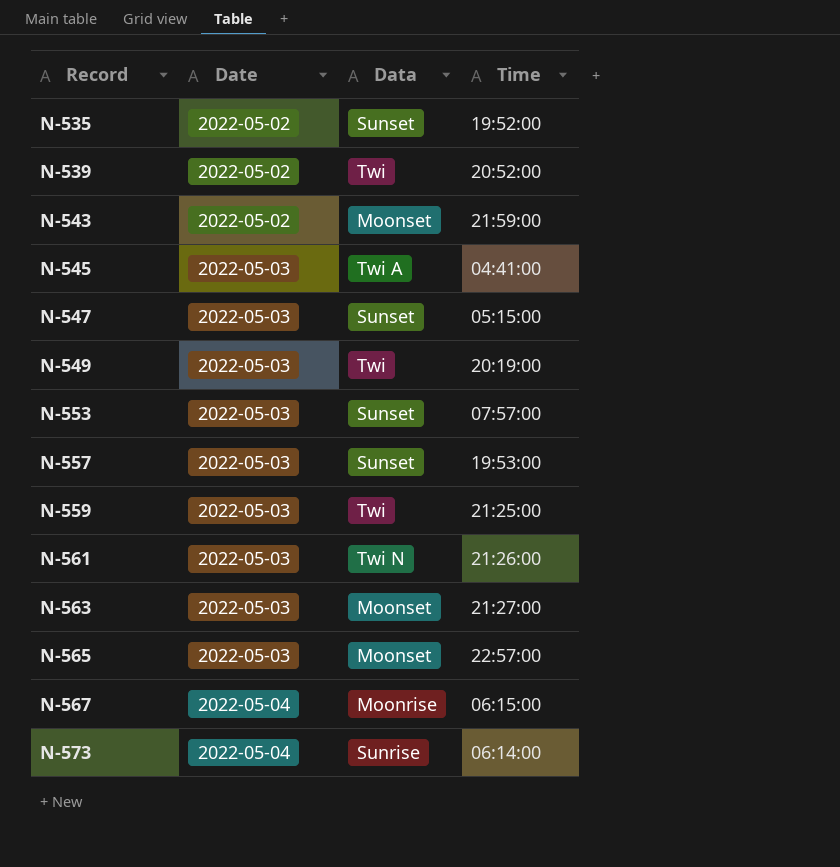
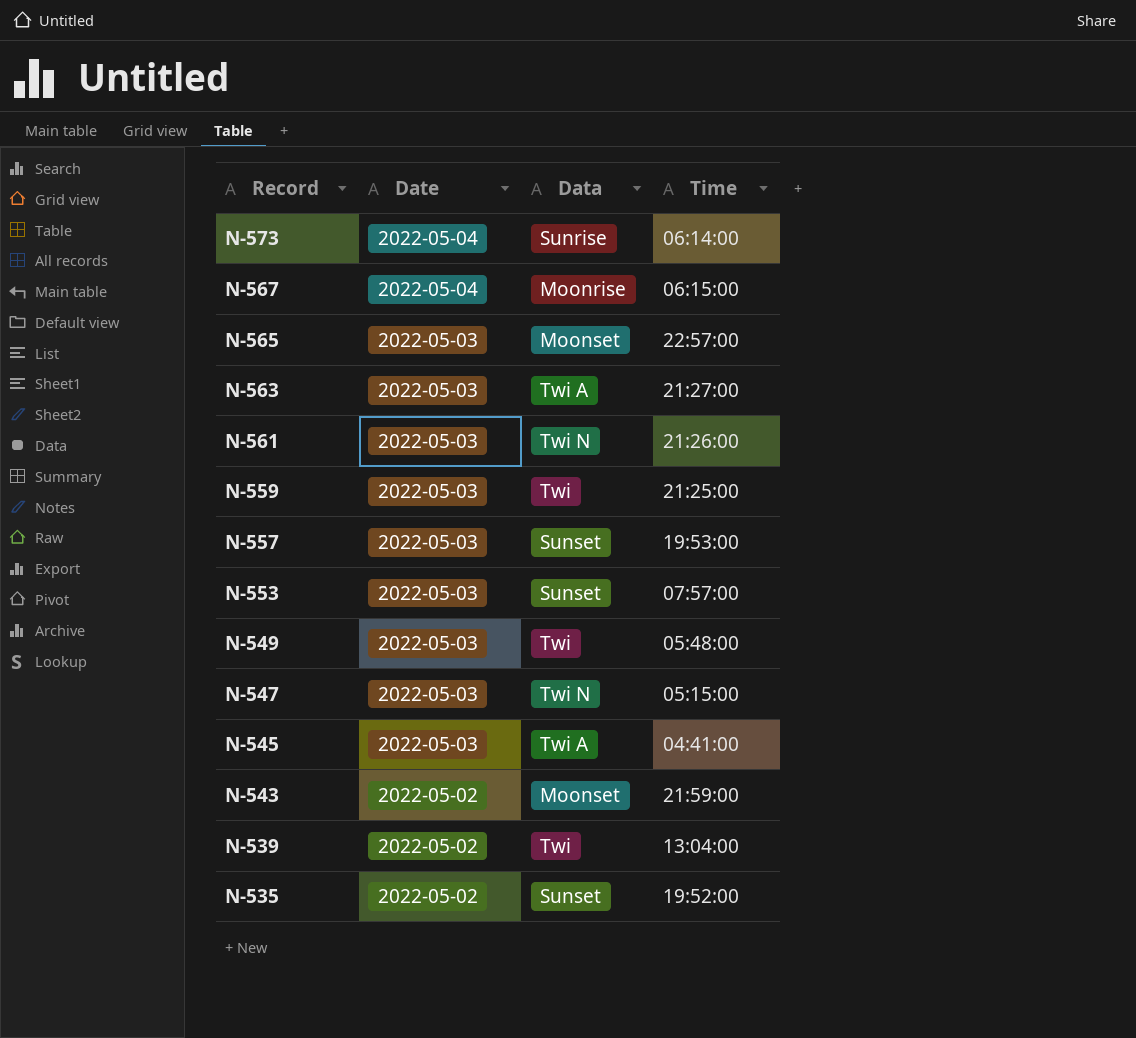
row order: Record ascending -> Record descending
N-563 | Data: Moonset -> Twi A
N-549 | Time: 20:19:00 -> 05:48:00
N-547 | Data: Sunset -> Twi N
N-539 | Time: 20:52:00 -> 13:04:00

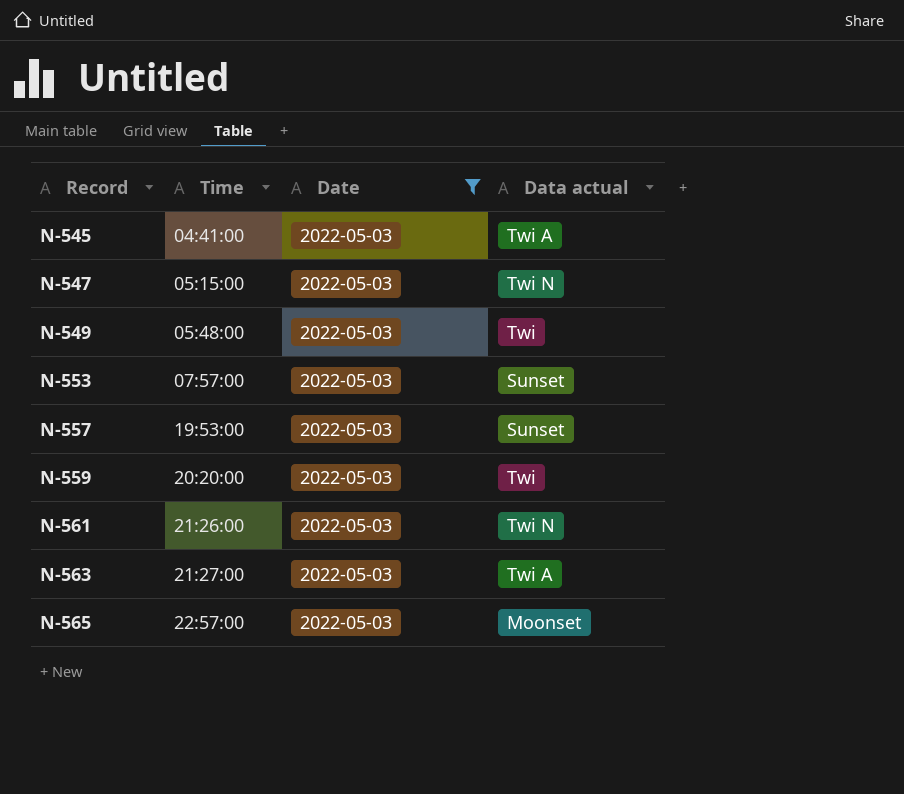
filter: none -> Date = 2022-05-03
row order: Record descending -> Record ascending
column Time | position: 4 -> 2
column name: Data -> Data actual
N-559 | Time: 21:25:00 -> 20:20:00

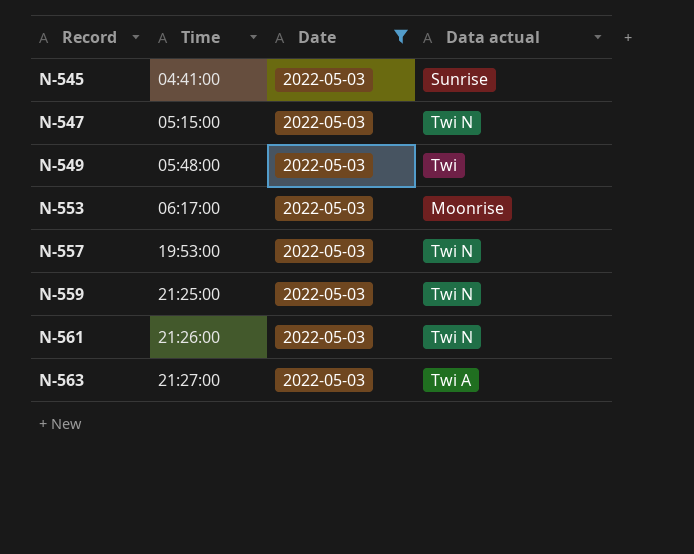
row N-565: 22:57:00 | 2022-05-03 | Moonset -> none
N-545 | Data actual: Twi A -> Sunrise
N-553 | Time: 07:57:00 -> 06:17:00
N-553 | Data actual: Sunset -> Moonrise
N-557 | Data actual: Sunset -> Twi N
N-559 | Time: 20:20:00 -> 21:25:00
N-559 | Data actual: Twi -> Twi N

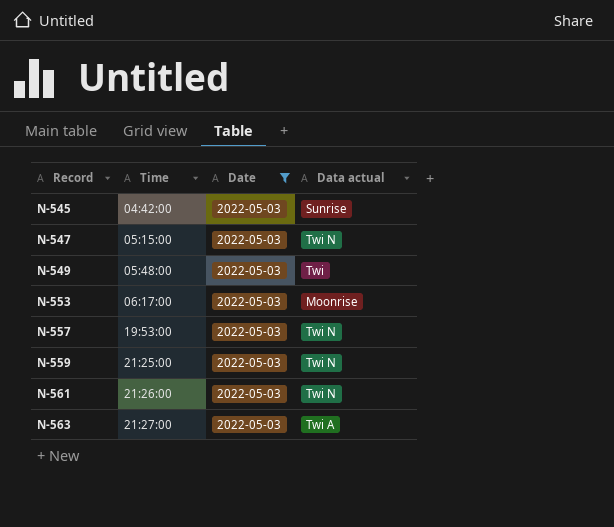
N-545 | Time: 04:41:00 -> 04:42:00

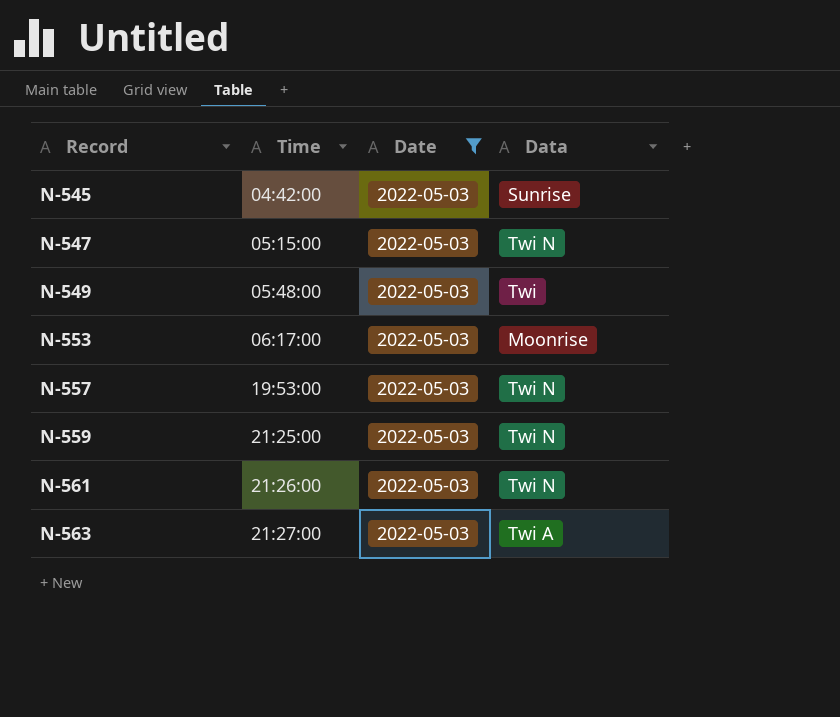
column name: Data actual -> Data

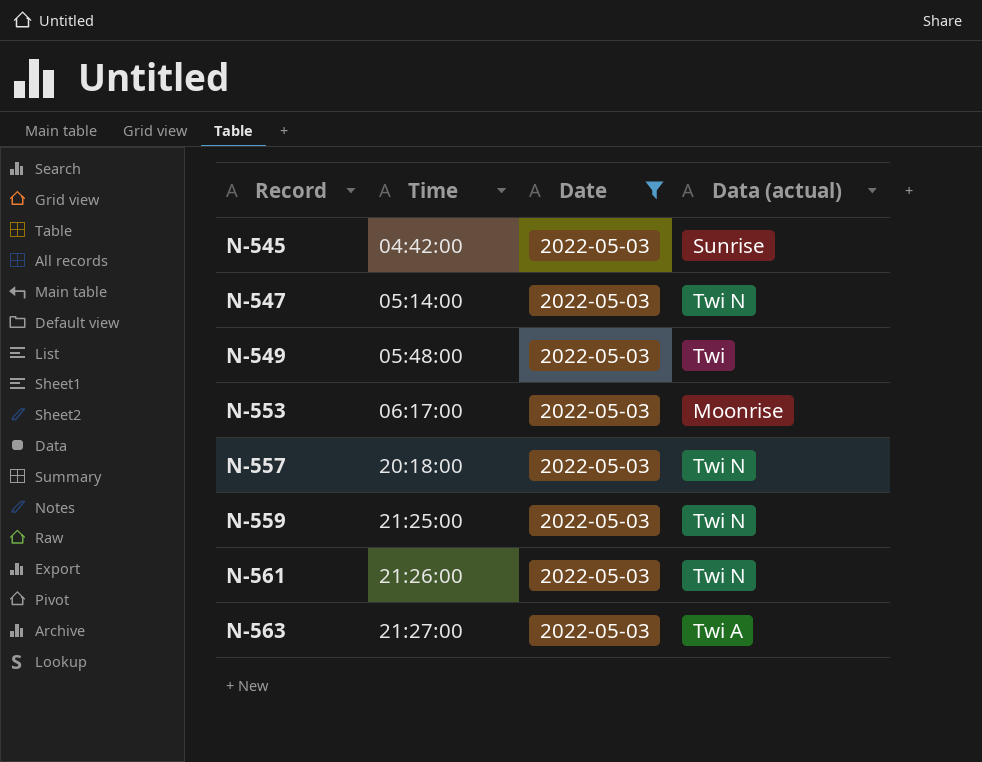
column name: Data -> Data (actual)
N-547 | Time: 05:15:00 -> 05:14:00
N-557 | Time: 19:53:00 -> 20:18:00

